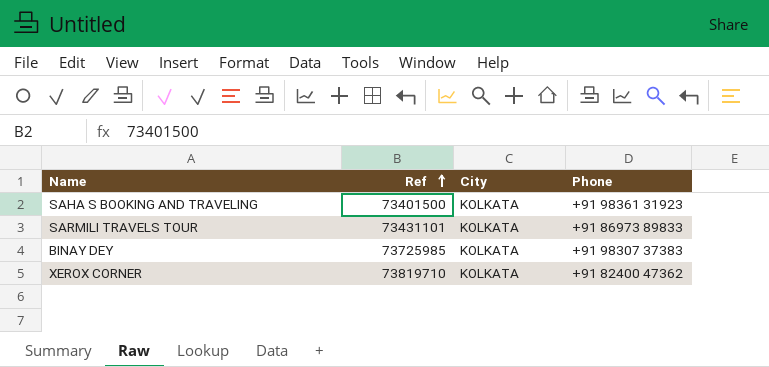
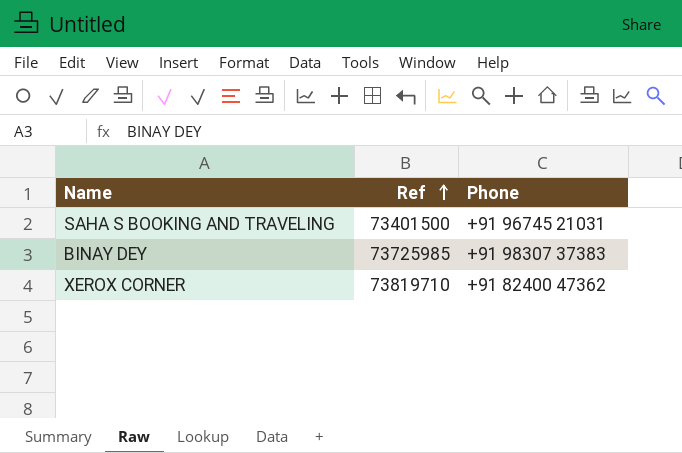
column City | position: 3 -> none
row SARMILI TRAVELS TOUR: 73431101 | KOLKATA | +91 86973 89833 -> none
SAHA S BOOKING AND TRAVELING | Phone: +91 98361 31923 -> +91 96745 21031

